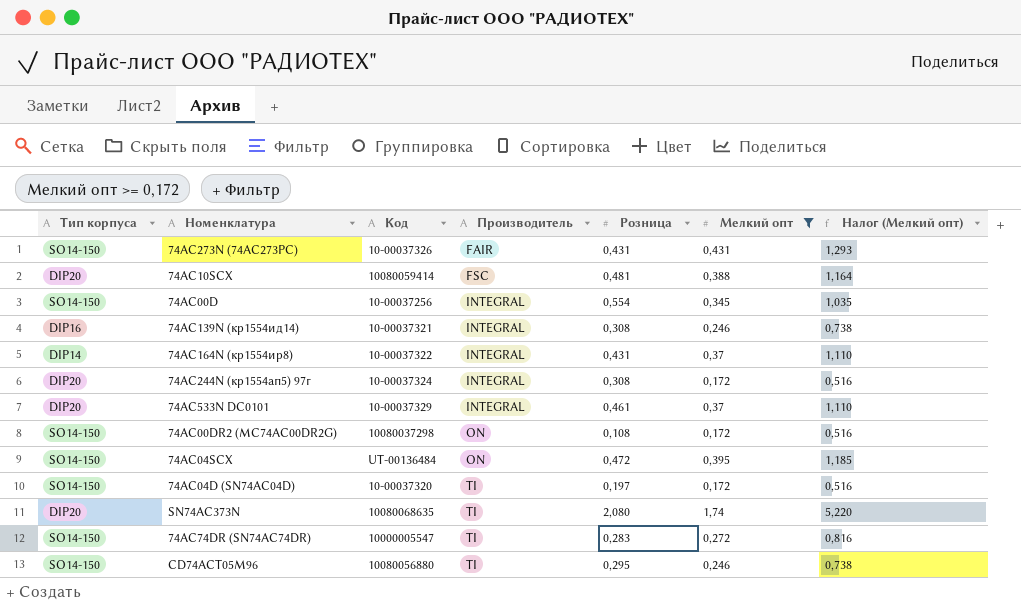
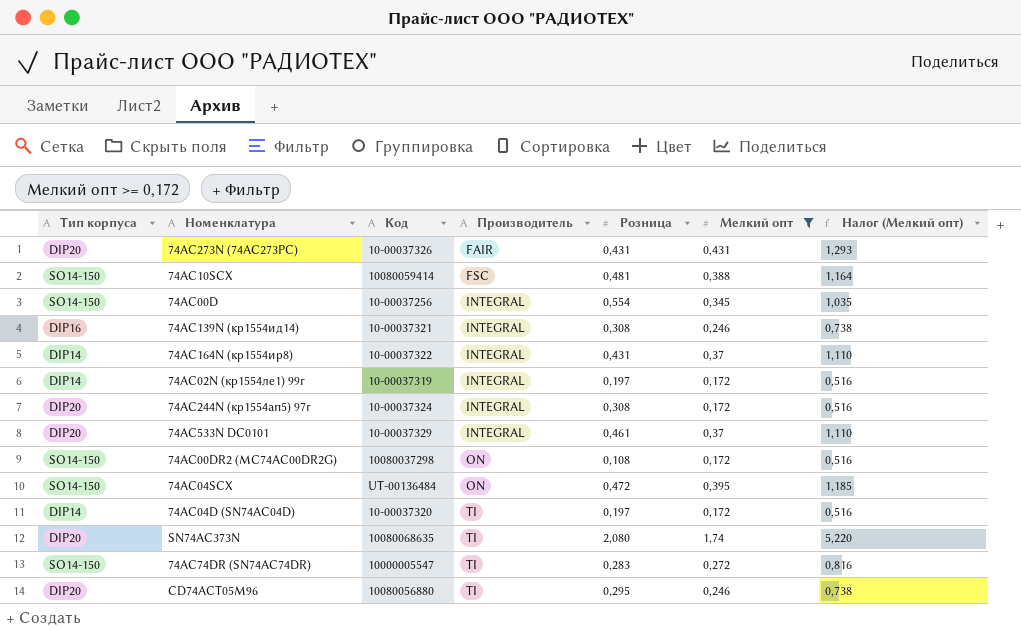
74AC273N (74AC273PC) | Тип корпуса: SO14-150 -> DIP20
74AC10SCX | Тип корпуса: DIP20 -> SO14-150
row 74AC02N (кр1554ле1) 99г: none -> DIP14 | 10-00037319 | INTEGRAL | 0,197 | 0,172 | 0,516
74AC04D (SN74AC04D) | Тип корпуса: SO14-150 -> DIP14
CD74ACT05M96 | Тип корпуса: SO14-150 -> DIP20

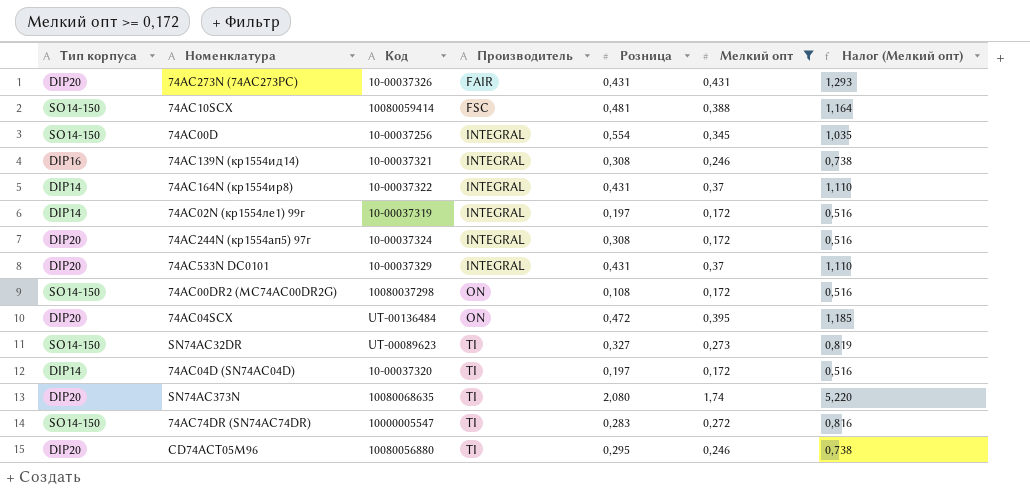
74AC533N DC0101 | Розница: 0,461 -> 0,431
74AC04SCX | Тип корпуса: SO14-150 -> DIP20
row SN74AC32DR: none -> SO14-150 | UT-00089623 | TI | 0,327 | 0,273 | 0,819

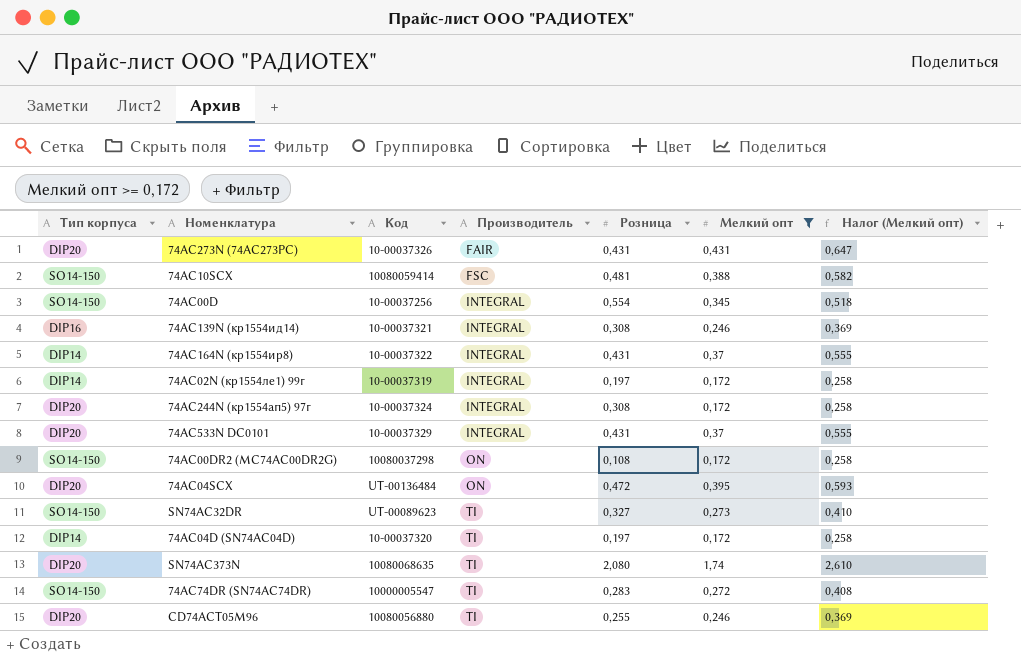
column Налог (Мелкий опт) | formula: [Мелкий опт] * 3 -> [Мелкий опт] * 1,5
CD74ACT05M96 | Розница: 0,295 -> 0,255

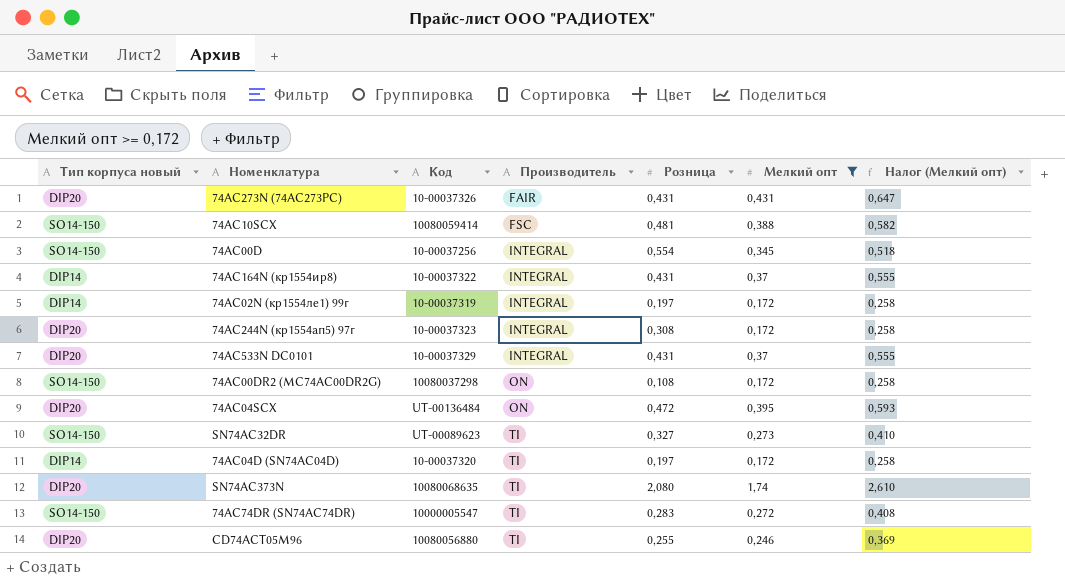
column name: Тип корпуса -> Тип корпуса новый
row 74AC139N (кр1554ид14): DIP16 | 10-00037321 | INTEGRAL | 0,308 | 0,246 | 0,369 -> none
74AC244N (кр1554ап5) 97г | Код: 10-00037324 -> 10-00037323

